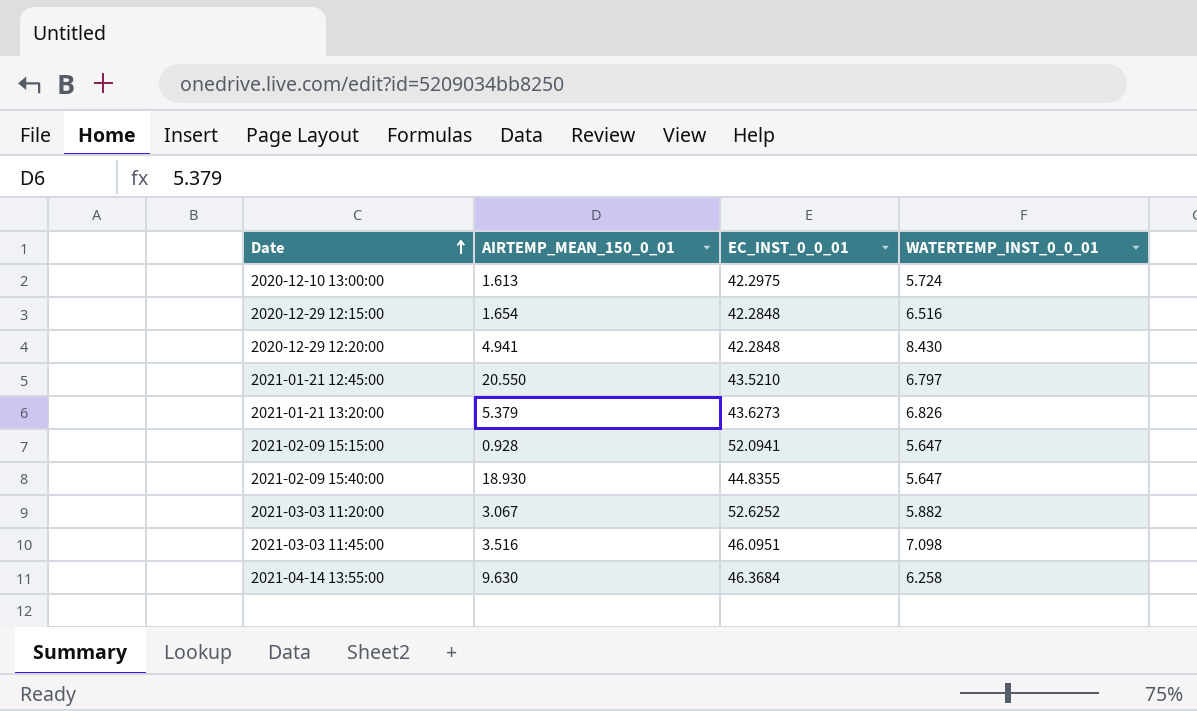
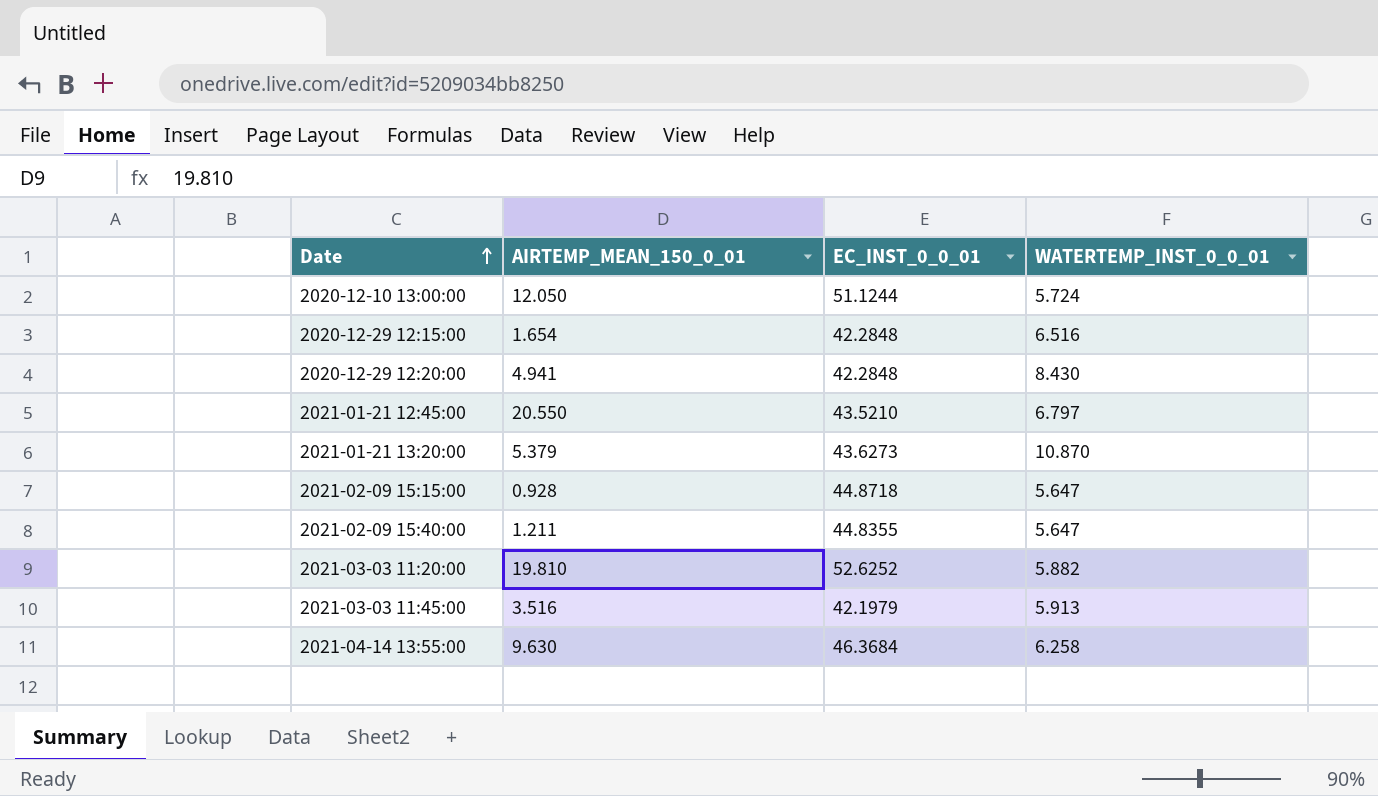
2020-12-10 13:00:00 | AIRTEMP_MEAN_150_0_01: 1.613 -> 12.050
2020-12-10 13:00:00 | EC_INST_0_0_01: 42.2975 -> 51.1244
2021-01-21 13:20:00 | WATERTEMP_INST_0_0_01: 6.826 -> 10.870
2021-02-09 15:15:00 | EC_INST_0_0_01: 52.0941 -> 44.8718
2021-02-09 15:40:00 | AIRTEMP_MEAN_150_0_01: 18.930 -> 1.211
2021-03-03 11:20:00 | AIRTEMP_MEAN_150_0_01: 3.067 -> 19.810
2021-03-03 11:45:00 | EC_INST_0_0_01: 46.0951 -> 42.1979
2021-03-03 11:45:00 | WATERTEMP_INST_0_0_01: 7.098 -> 5.913

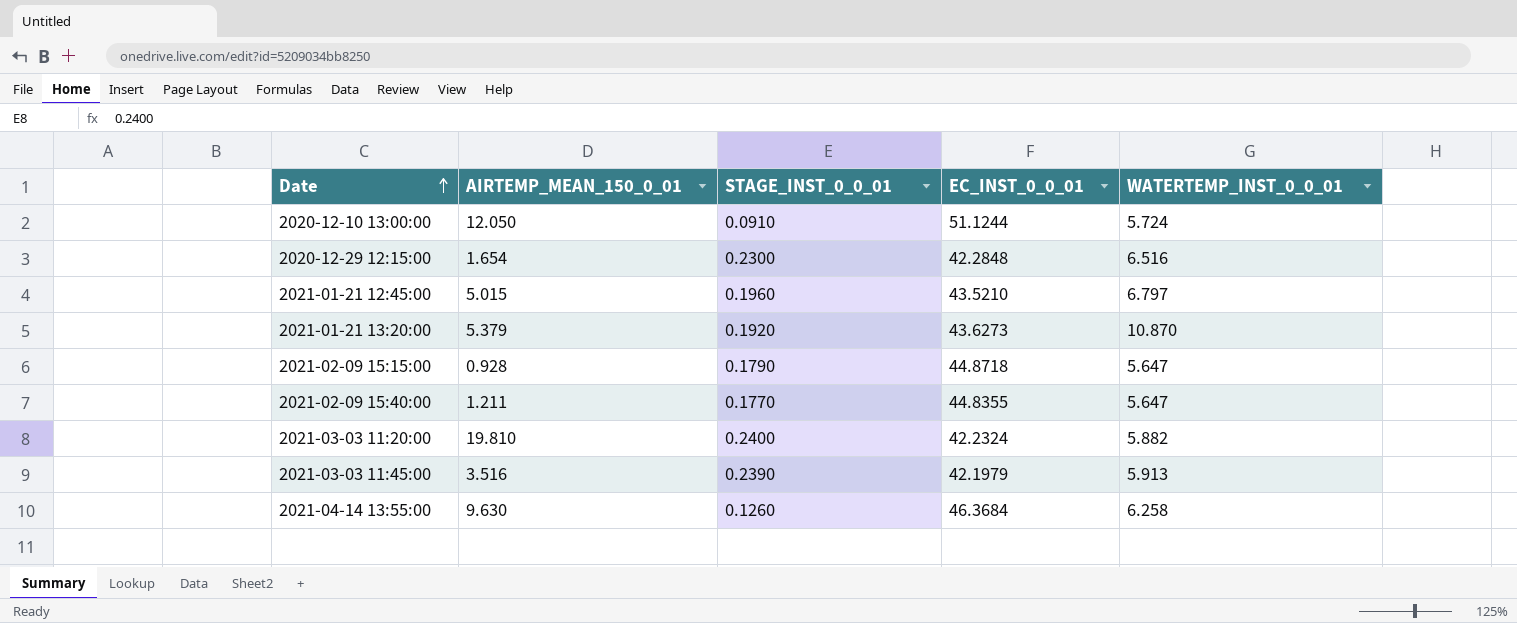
column STAGE_INST_0_0_01 | position: none -> 3
row 2020-12-29 12:20:00: 4.941 | 42.2848 | 8.430 -> none
2021-01-21 12:45:00 | AIRTEMP_MEAN_150_0_01: 20.550 -> 5.015
2021-03-03 11:20:00 | EC_INST_0_0_01: 52.6252 -> 42.2324

